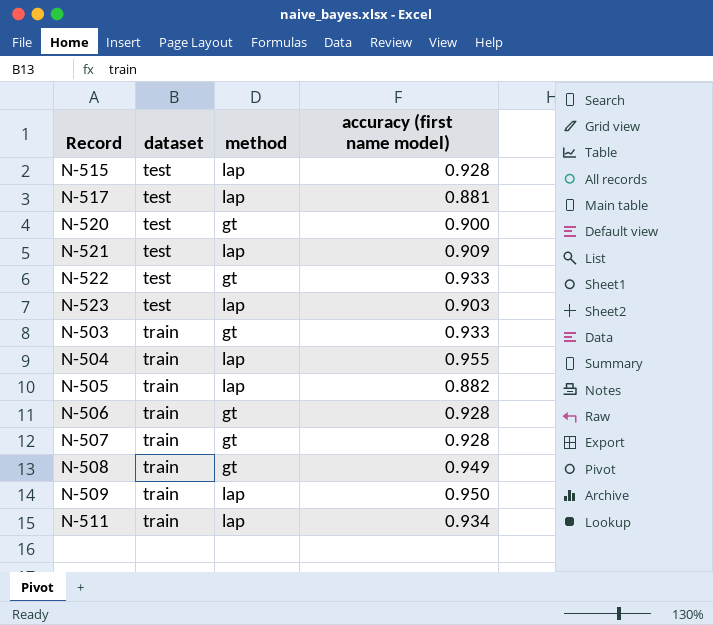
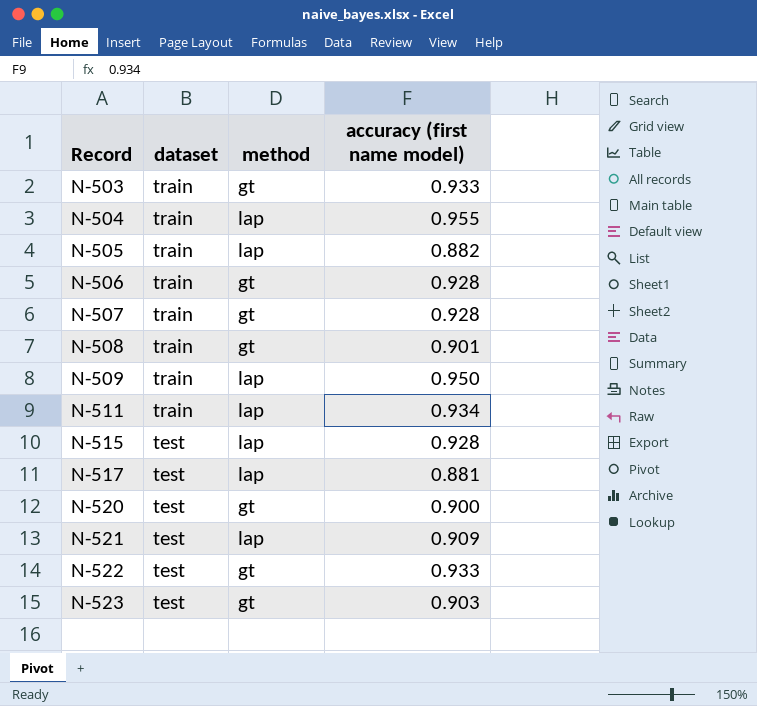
row order: dataset ascending -> Record ascending
N-508 | accuracy (first name model): 0.949 -> 0.901
N-523 | method: lap -> gt

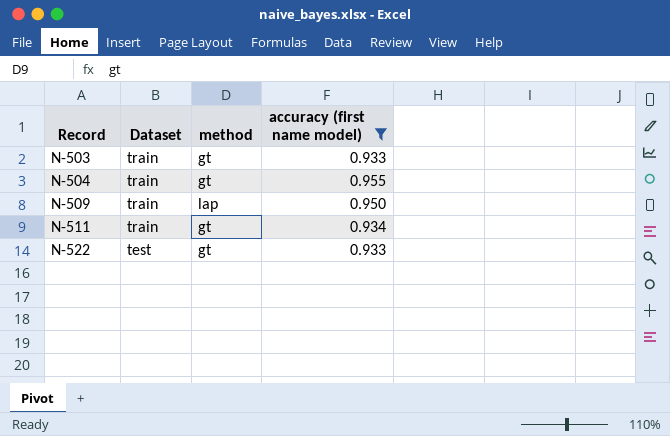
filter: none -> accuracy (first name model) >= 0.933
column name: dataset -> Dataset
N-504 | method: lap -> gt
N-511 | method: lap -> gt

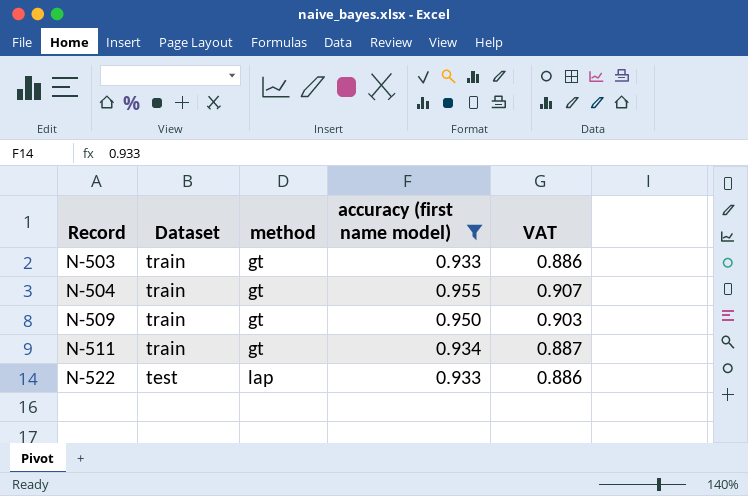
column VAT | formula: none -> [accuracy (first name model)] * 0.95
N-509 | method: lap -> gt
N-522 | method: gt -> lap

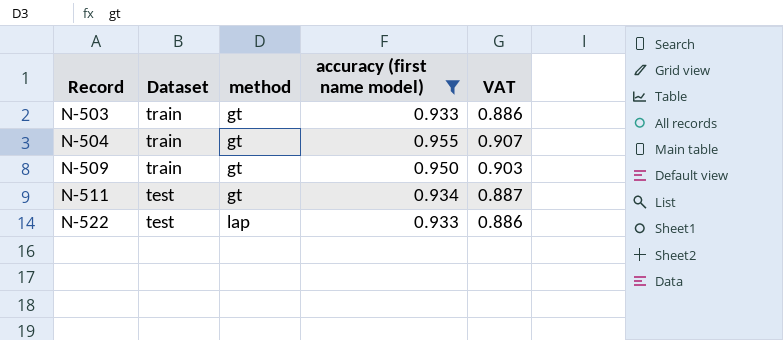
N-511 | Dataset: train -> test

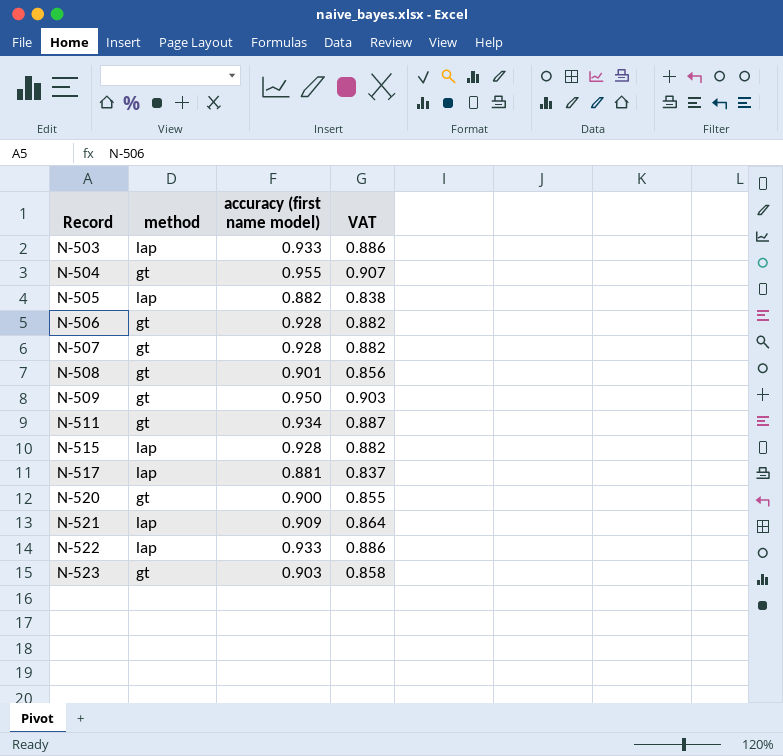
filter: accuracy (first name model) >= 0.933 -> none
column Dataset | position: 2 -> none
N-503 | method: gt -> lap

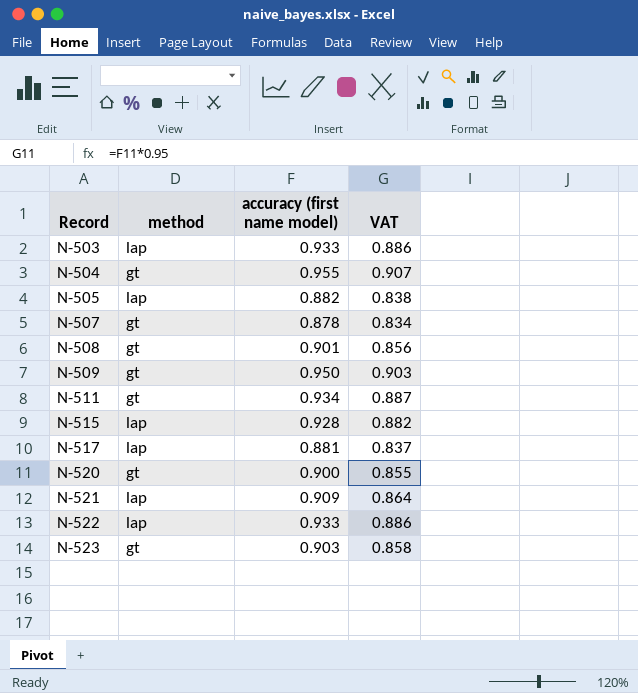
row N-506: gt | 0.928 | 0.882 -> none
N-507 | accuracy (first name model): 0.928 -> 0.878
N-507 | VAT: 0.882 -> 0.834

